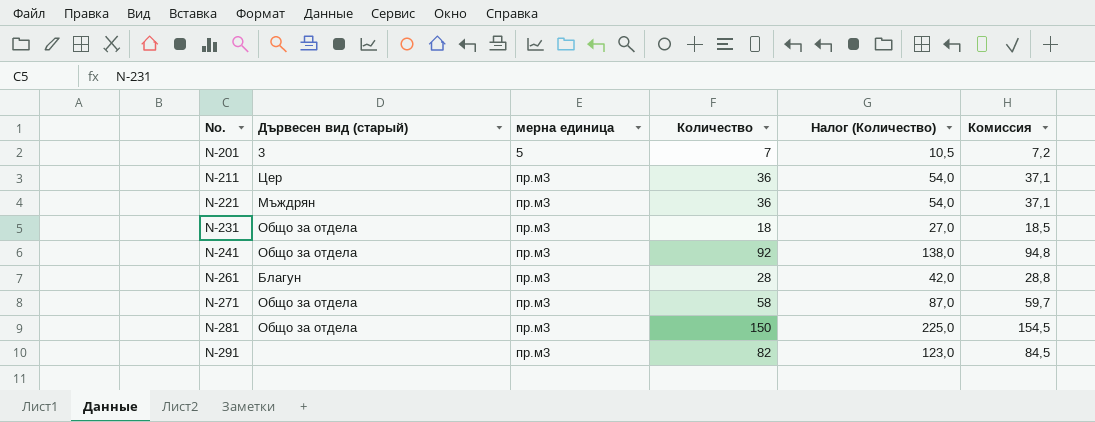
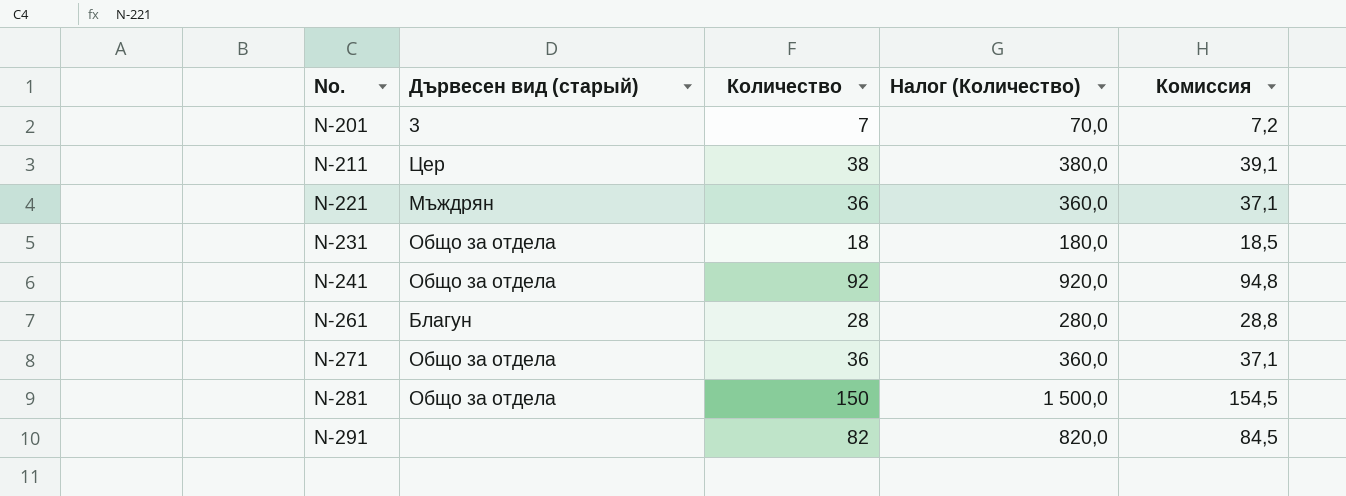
column мерна единица | position: 3 -> none
column Налог (Количество) | formula: [Количество] * 1,5 -> [Количество] * 10
N-211 | Количество: 36 -> 38
N-211 | Комиссия: 37,1 -> 39,1
N-271 | Количество: 58 -> 36
N-271 | Комиссия: 59,7 -> 37,1

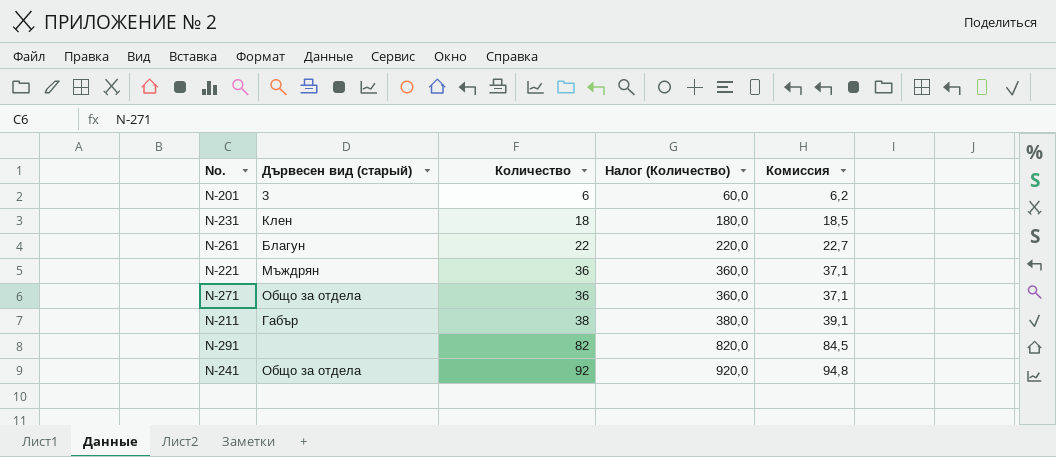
row order: No. ascending -> Количество ascending
row N-281: Общо за отдела | 150 | 1 500,0 | 154,5 -> none
N-201 | Количество: 7 -> 6
N-201 | Налог (Количество): 70,0 -> 60,0
N-201 | Комиссия: 7,2 -> 6,2
N-231 | Дървесен вид (старый): Общо за отдела -> Клен
N-261 | Количество: 28 -> 22
N-261 | Налог (Количество): 280,0 -> 220,0
N-261 | Комиссия: 28,8 -> 22,7
N-211 | Дървесен вид (старый): Цер -> Габър

